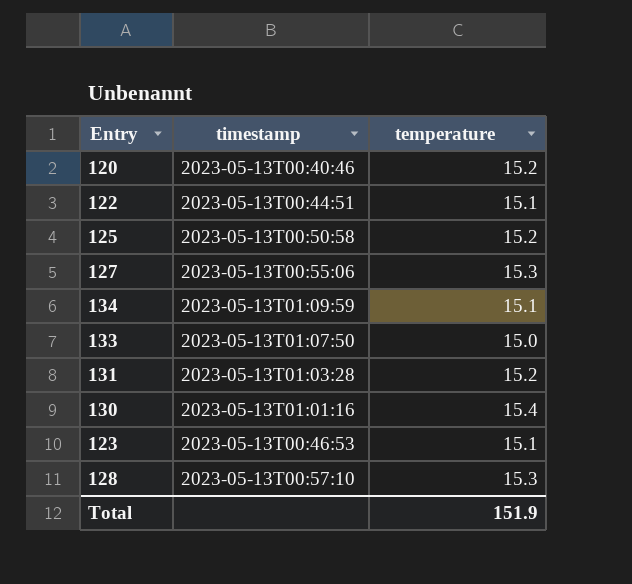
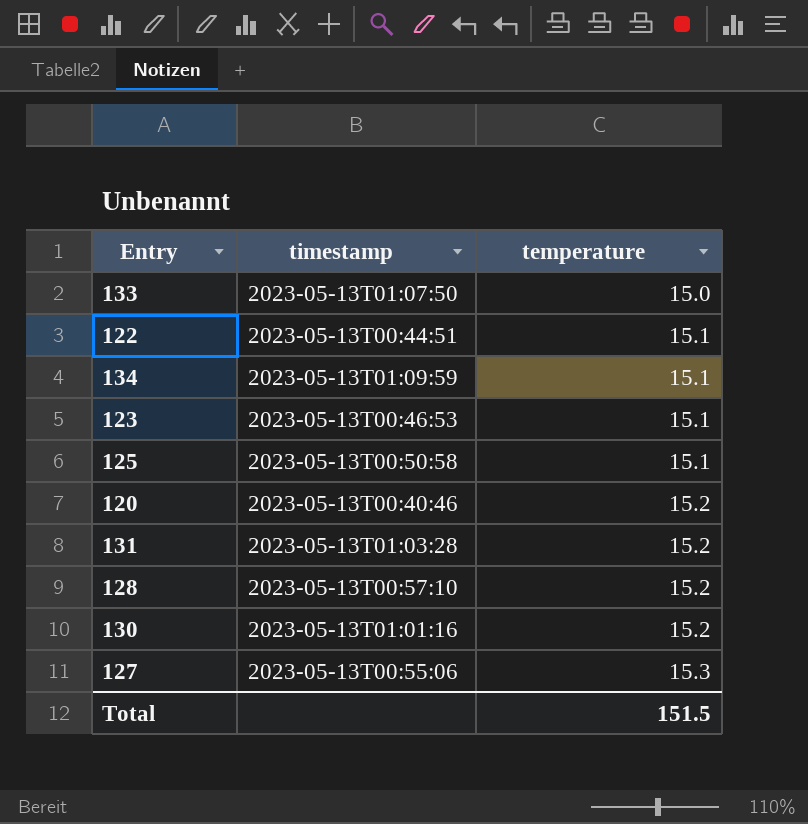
row order: none -> temperature ascending
125 | temperature: 15.2 -> 15.1
128 | temperature: 15.3 -> 15.2
130 | temperature: 15.4 -> 15.2
Total | temperature: 151.9 -> 151.5

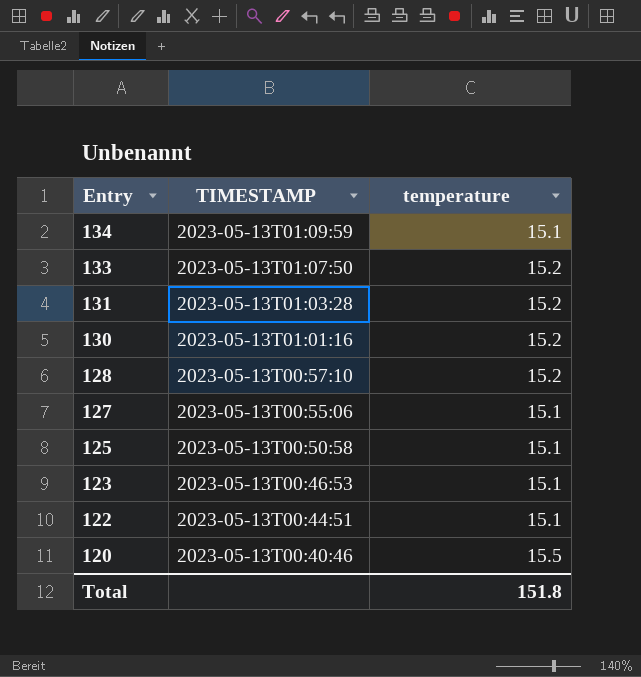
row order: temperature ascending -> Entry descending
column name: timestamp -> TIMESTAMP
133 | temperature: 15.0 -> 15.2
127 | temperature: 15.3 -> 15.1
120 | temperature: 15.2 -> 15.5
Total | temperature: 151.5 -> 151.8

